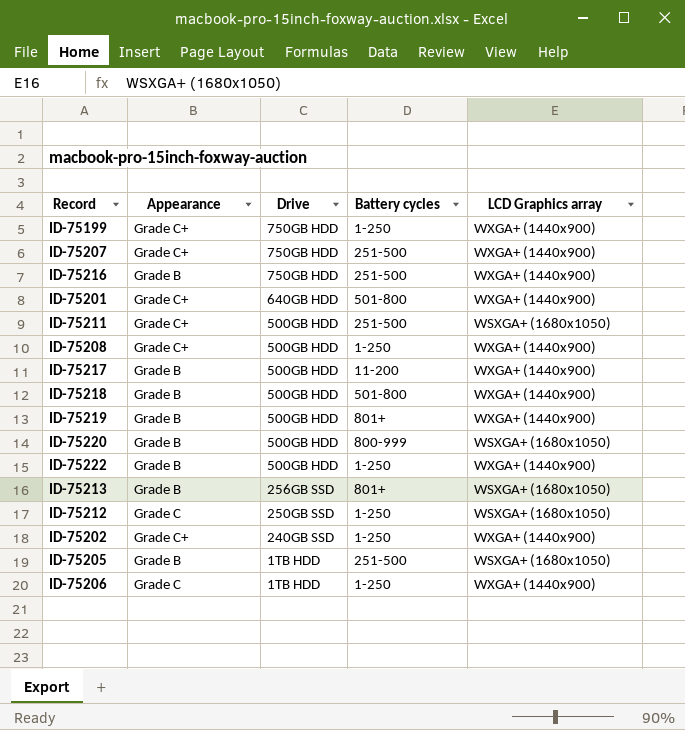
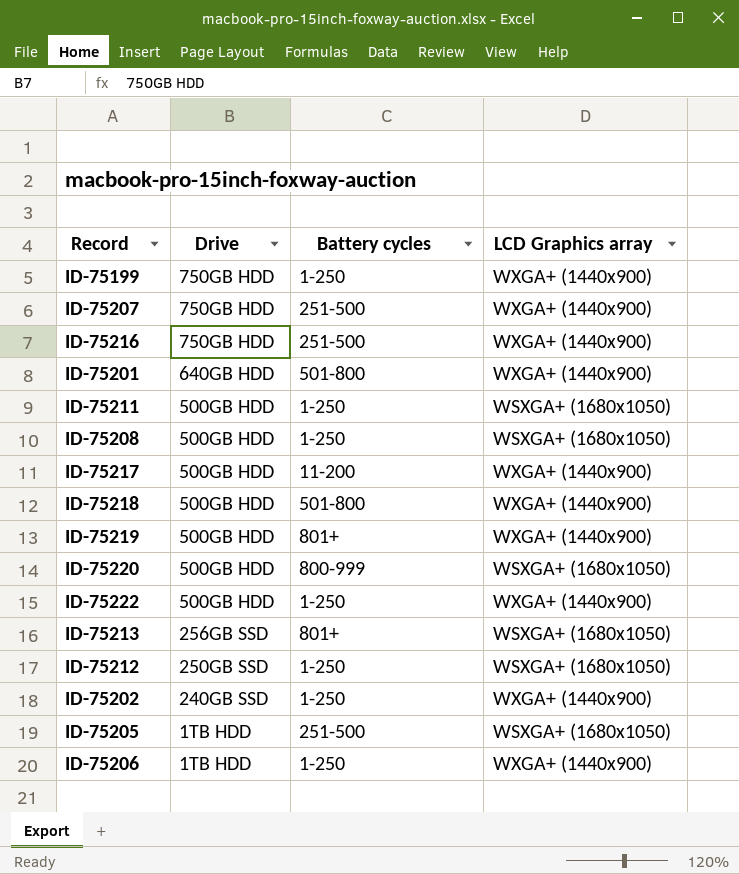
column Appearance | position: 2 -> none
ID-75211 | Battery cycles: 251-500 -> 1-250
ID-75208 | LCD Graphics array: WXGA+ (1440x900) -> WSXGA+ (1680x1050)

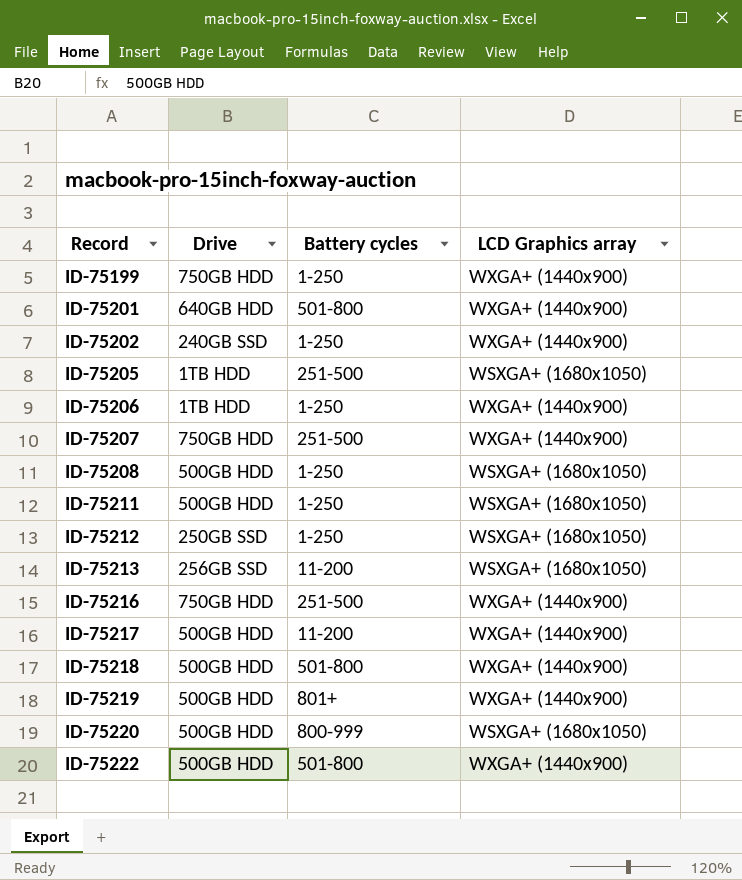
row order: Drive descending -> Record ascending
ID-75213 | Battery cycles: 801+ -> 11-200
ID-75222 | Battery cycles: 1-250 -> 501-800

